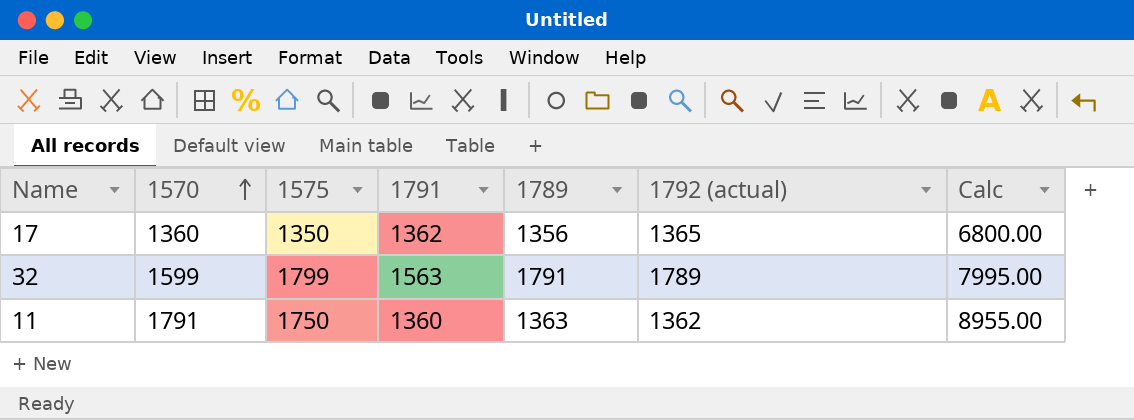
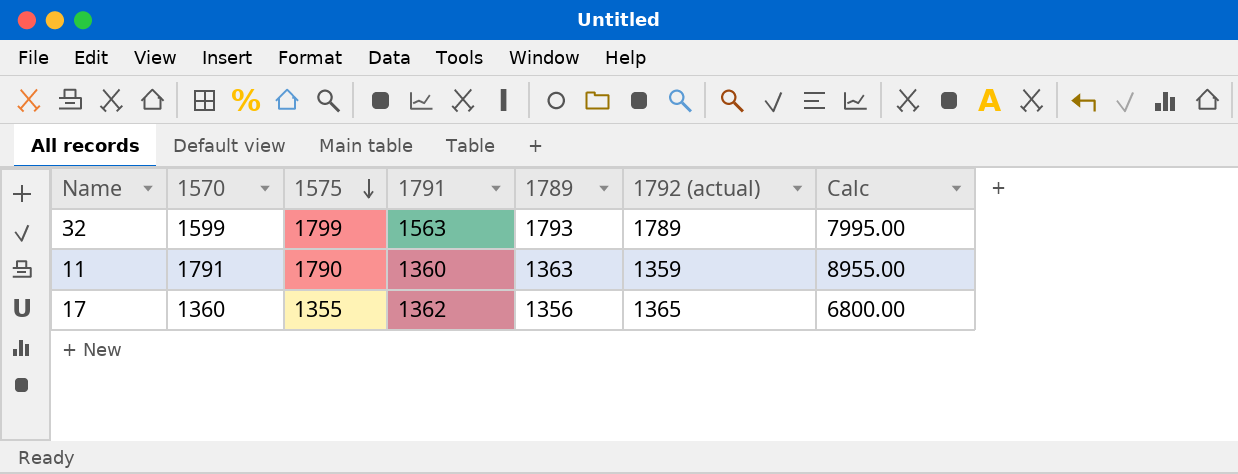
row order: 1570 ascending -> 1575 descending
32 | 1789: 1791 -> 1793
11 | 1575: 1750 -> 1790
11 | 1792 (actual): 1362 -> 1359
17 | 1575: 1350 -> 1355

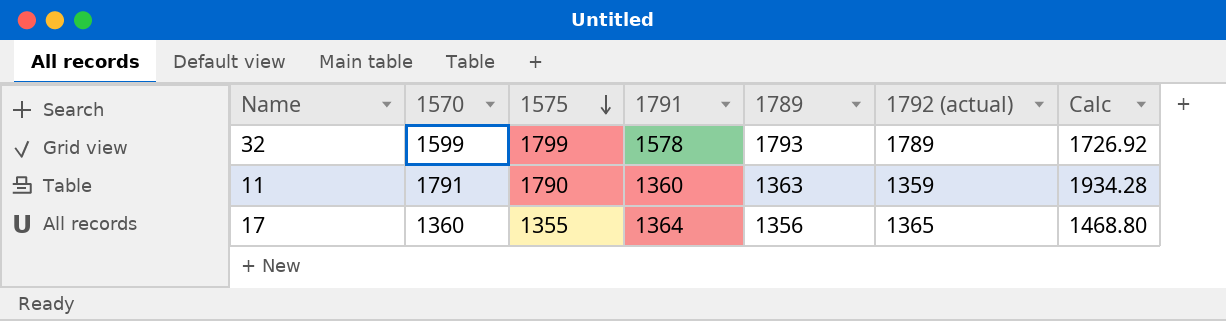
column Calc | formula: [1570] * 5 -> [1570] * 1.08
32 | 1791: 1563 -> 1578
17 | 1791: 1362 -> 1364

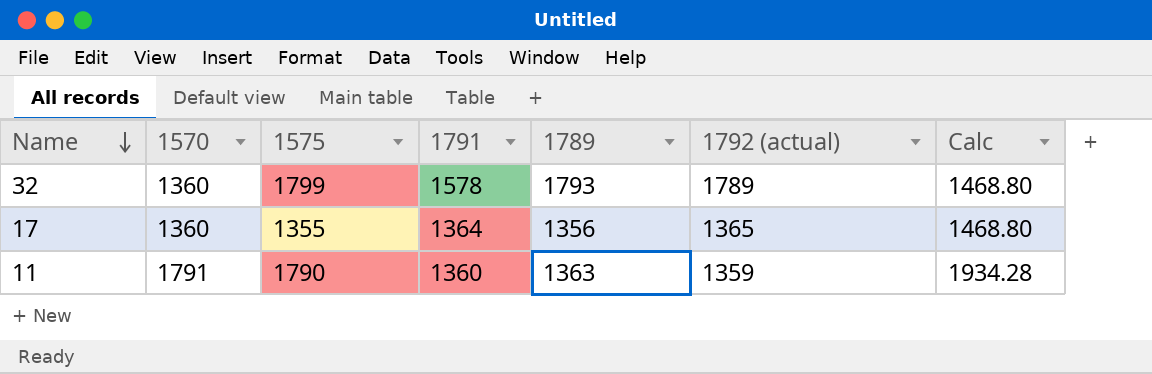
row order: 1575 descending -> Name descending
32 | 1570: 1599 -> 1360
32 | Calc: 1726.92 -> 1468.80

